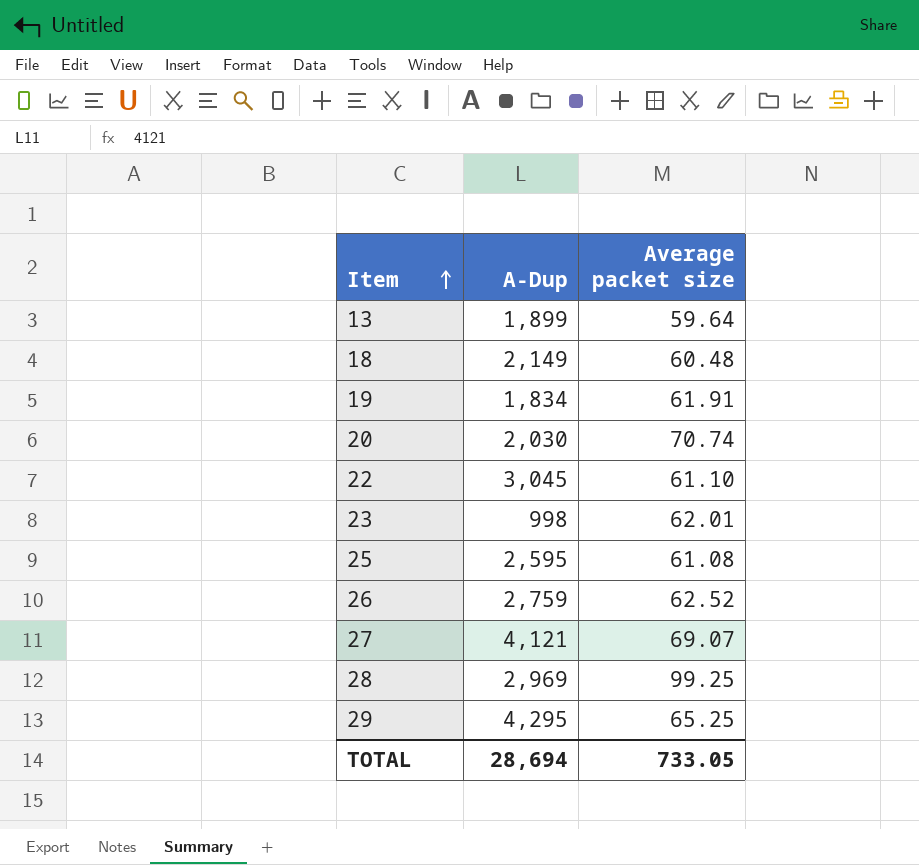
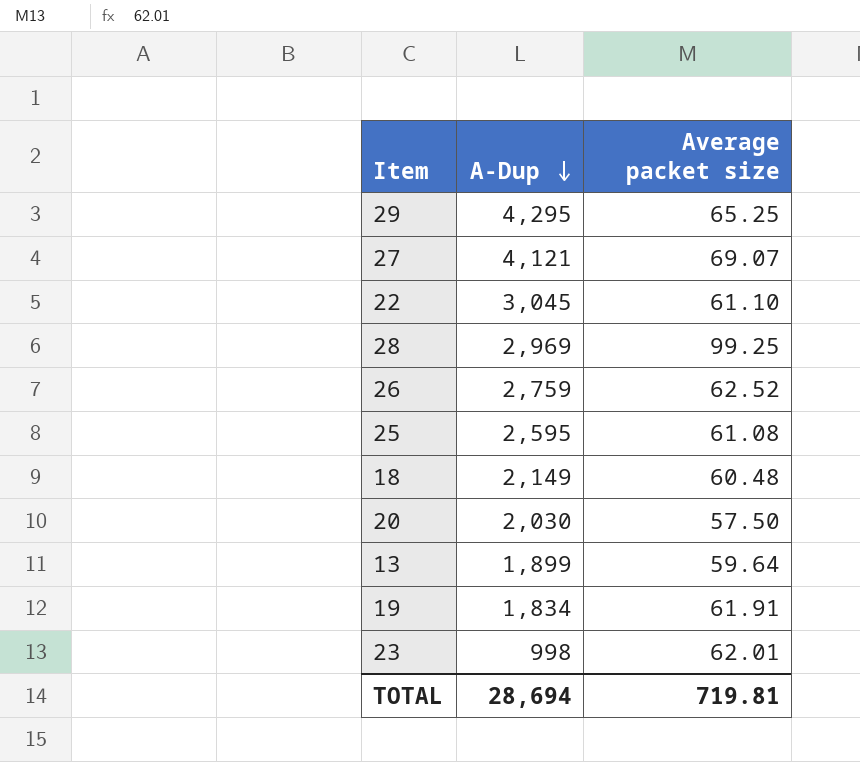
row order: Item ascending -> A-Dup descending
20 | Average packet size: 70.74 -> 57.50
TOTAL | Average packet size: 733.05 -> 719.81

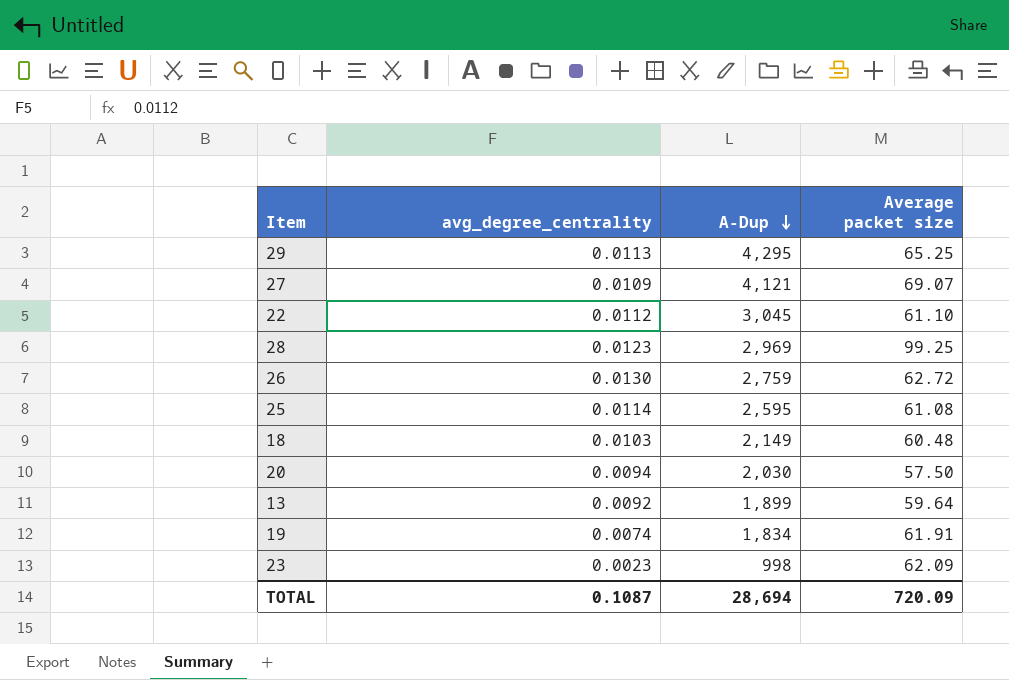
column avg_degree_centrality | position: none -> 2
26 | Average packet size: 62.52 -> 62.72
23 | Average packet size: 62.01 -> 62.09
TOTAL | Average packet size: 719.81 -> 720.09

